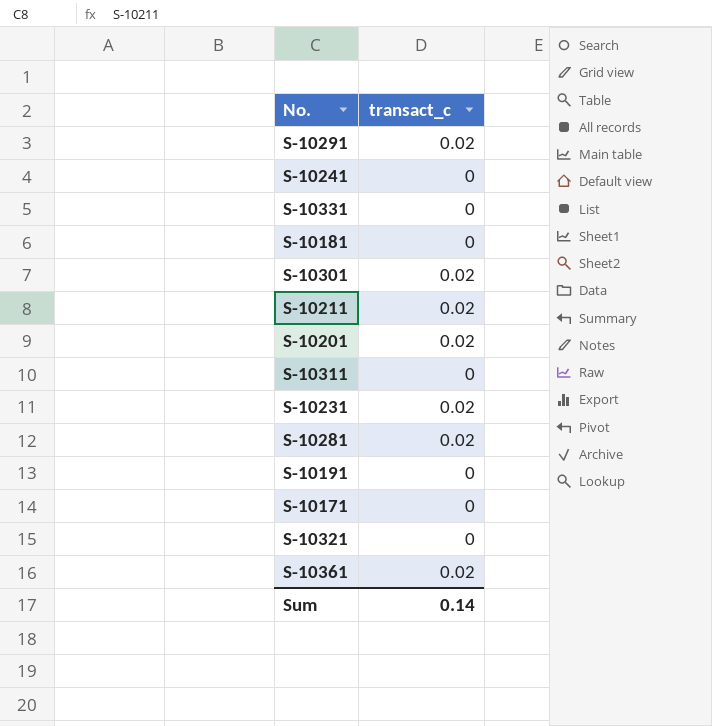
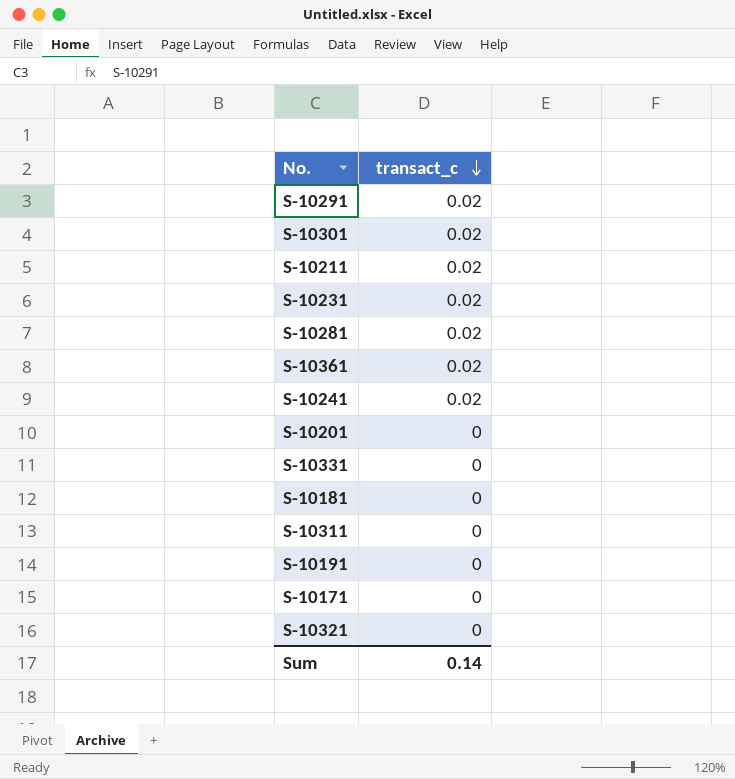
row order: none -> transact_c descending
S-10241 | transact_c: 0 -> 0.02
S-10201 | transact_c: 0.02 -> 0

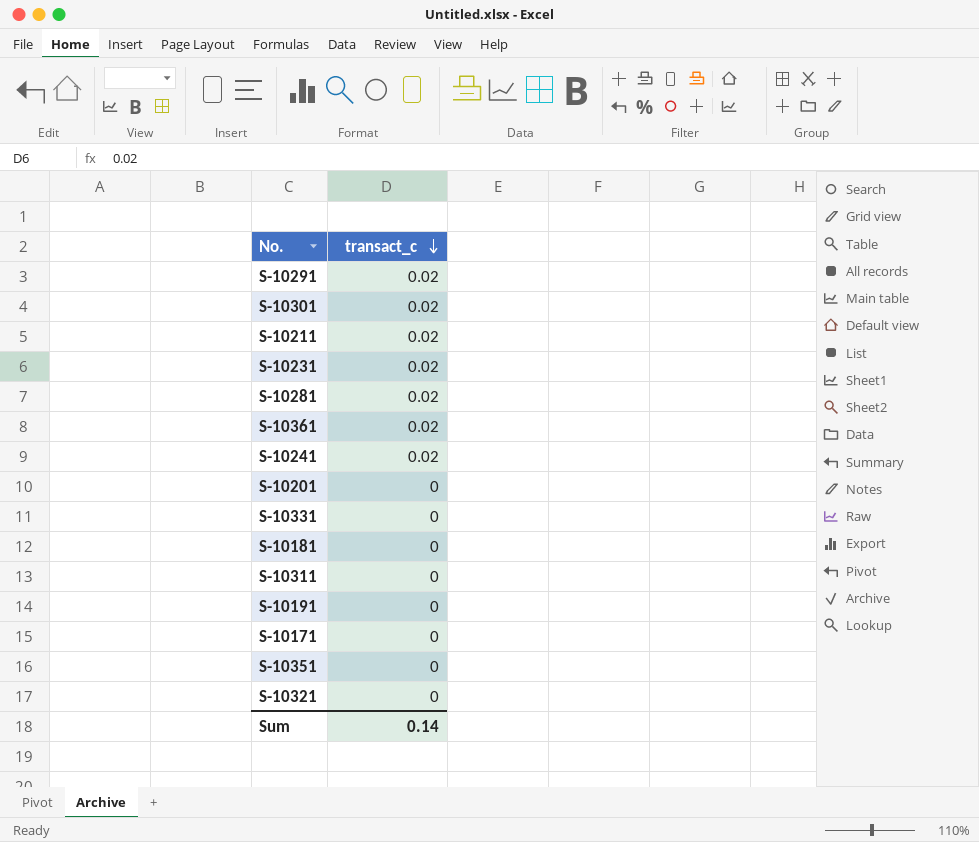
row S-10351: none -> 0

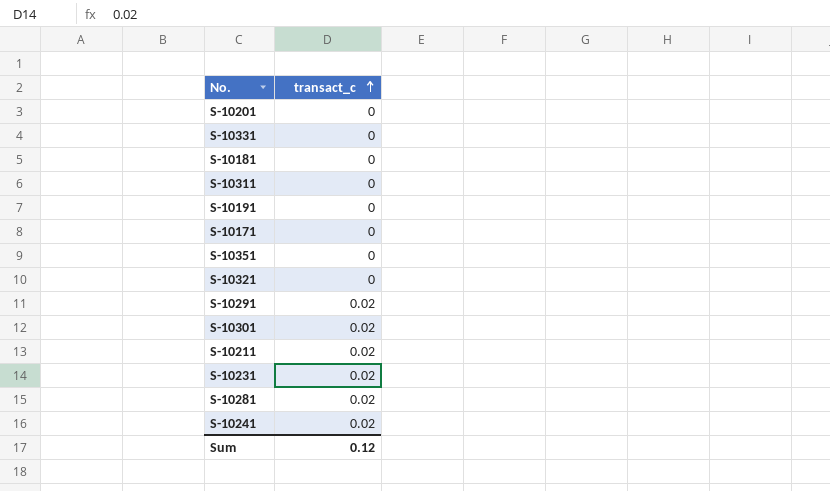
row order: transact_c descending -> transact_c ascending
row S-10361: 0.02 -> none
Sum | transact_c: 0.14 -> 0.12

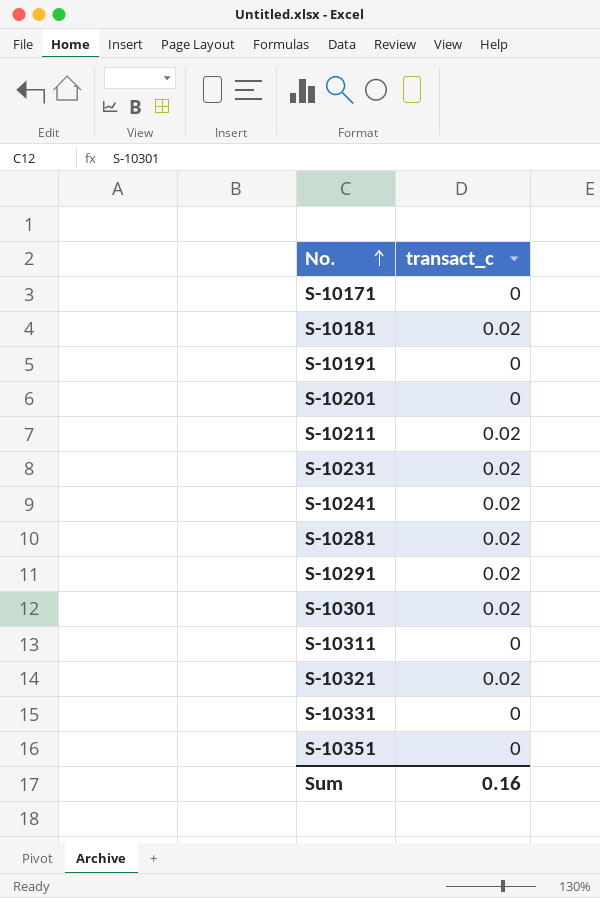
row order: transact_c ascending -> No. ascending
S-10181 | transact_c: 0 -> 0.02
S-10321 | transact_c: 0 -> 0.02
Sum | transact_c: 0.12 -> 0.16

